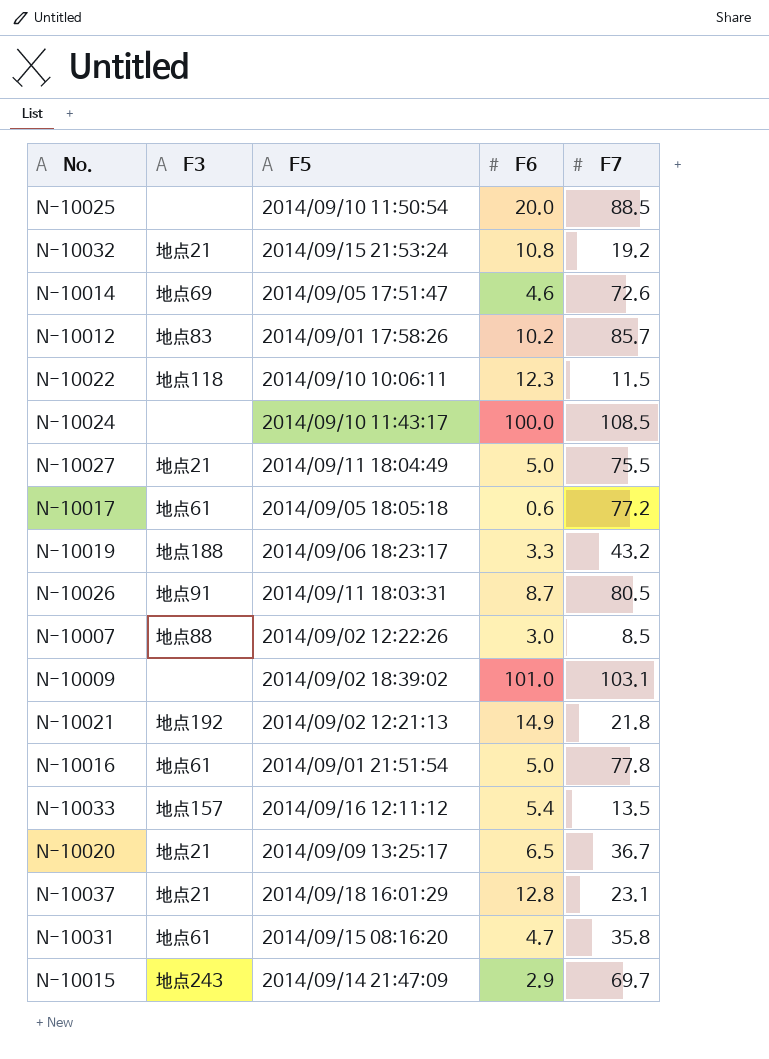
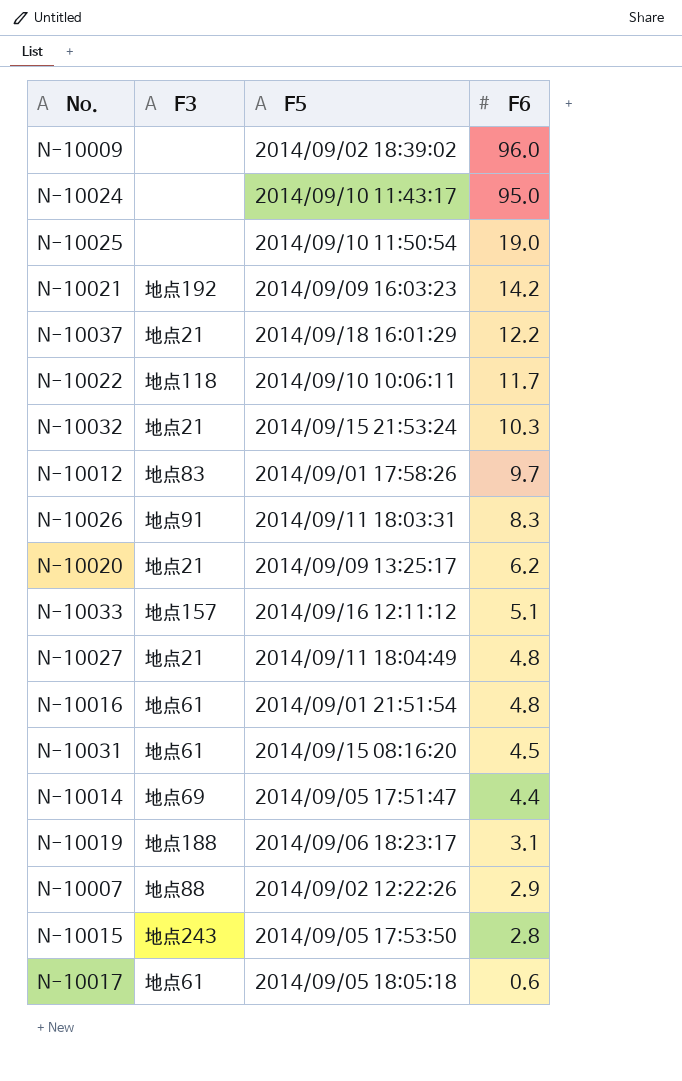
row order: none -> F6 descending
column F7 | position: 5 -> none
N-10009 | F6: 101.0 -> 96.0
N-10024 | F6: 100.0 -> 95.0
N-10025 | F6: 20.0 -> 19.0
N-10021 | F5: 2014/09/02 12:21:13 -> 2014/09/09 16:03:23
N-10021 | F6: 14.9 -> 14.2
N-10037 | F6: 12.8 -> 12.2
N-10022 | F6: 12.3 -> 11.7
N-10032 | F6: 10.8 -> 10.3
N-10012 | F6: 10.2 -> 9.7
N-10026 | F6: 8.7 -> 8.3
N-10020 | F6: 6.5 -> 6.2
N-10033 | F6: 5.4 -> 5.1
N-10027 | F6: 5.0 -> 4.8
N-10016 | F6: 5.0 -> 4.8
N-10031 | F6: 4.7 -> 4.5
N-10014 | F6: 4.6 -> 4.4
N-10019 | F6: 3.3 -> 3.1
N-10007 | F6: 3.0 -> 2.9
N-10015 | F5: 2014/09/14 21:47:09 -> 2014/09/05 17:53:50
N-10015 | F6: 2.9 -> 2.8

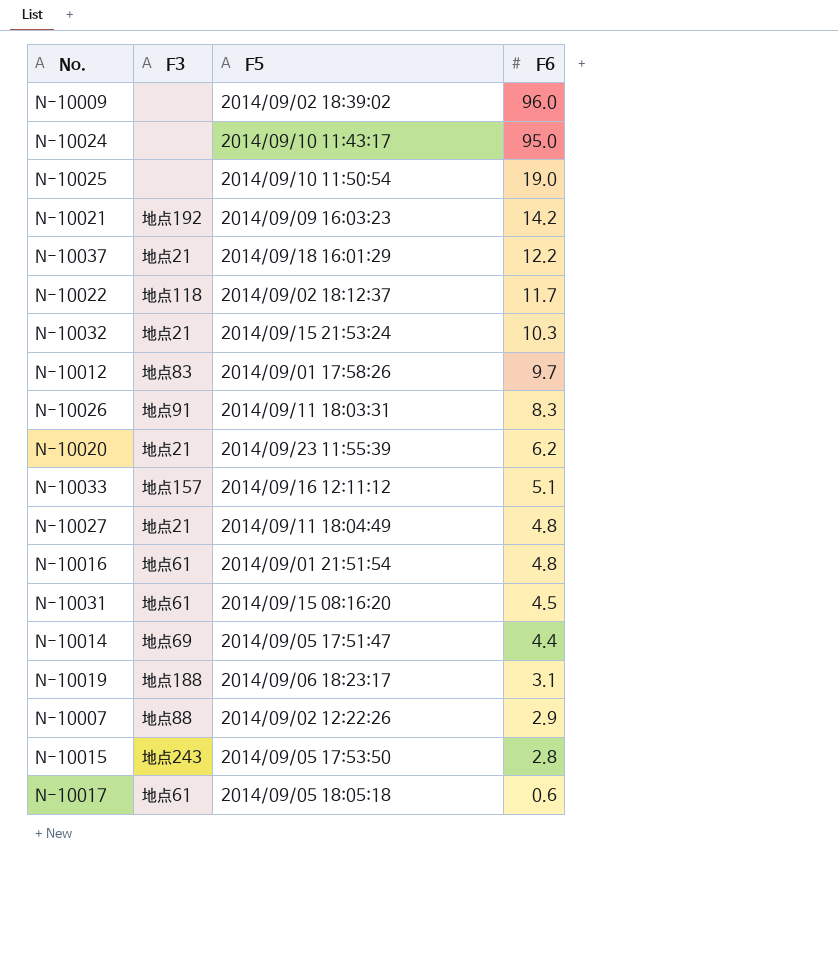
N-10022 | F5: 2014/09/10 10:06:11 -> 2014/09/02 18:12:37
N-10020 | F5: 2014/09/09 13:25:17 -> 2014/09/23 11:55:39

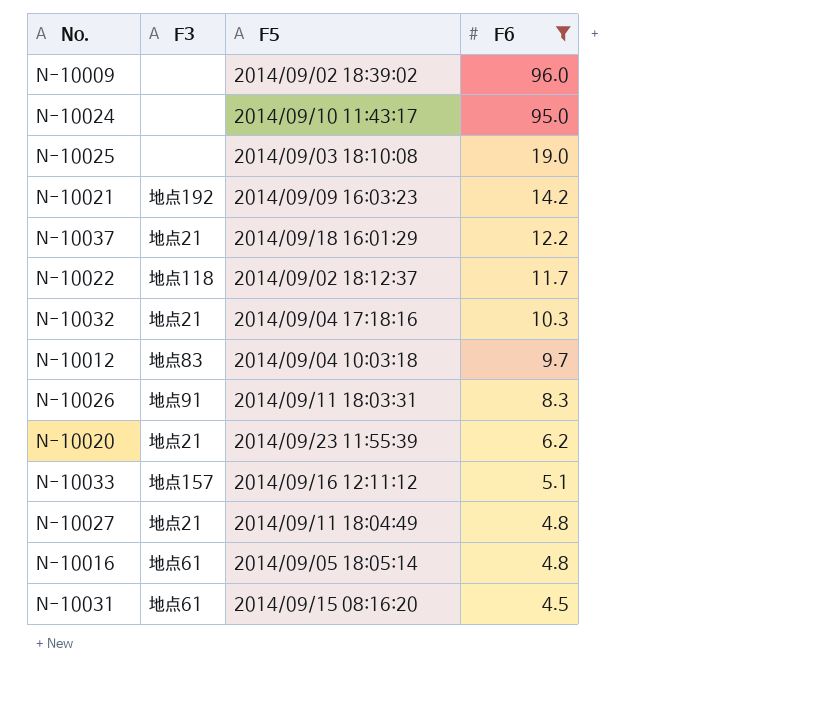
filter: none -> F6 >= 4.5
N-10025 | F5: 2014/09/10 11:50:54 -> 2014/09/03 18:10:08
N-10032 | F5: 2014/09/15 21:53:24 -> 2014/09/04 17:18:16
N-10012 | F5: 2014/09/01 17:58:26 -> 2014/09/04 10:03:18
N-10016 | F5: 2014/09/01 21:51:54 -> 2014/09/05 18:05:14

